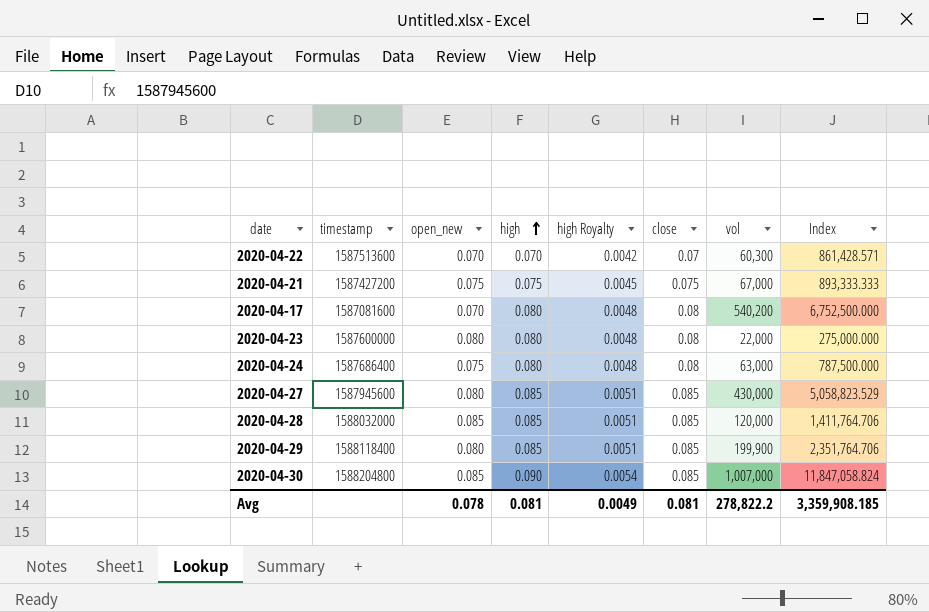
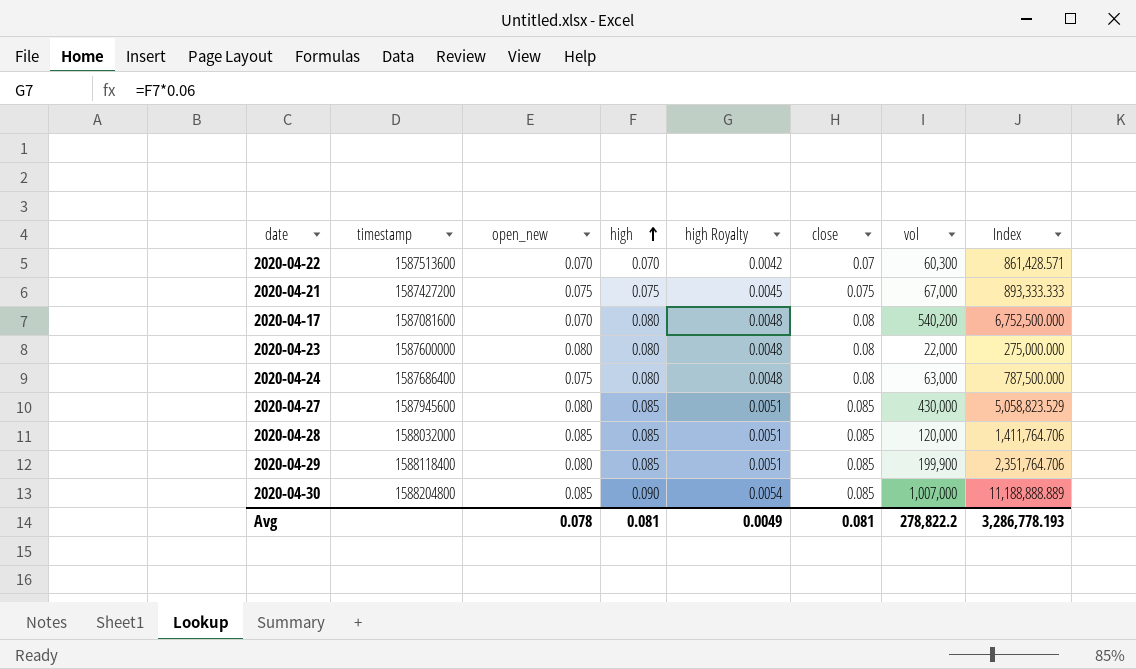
column Index | formula: [vol] / [close] -> [vol] / [high]
Avg | Index: 3,359,908.185 -> 3,286,778.193

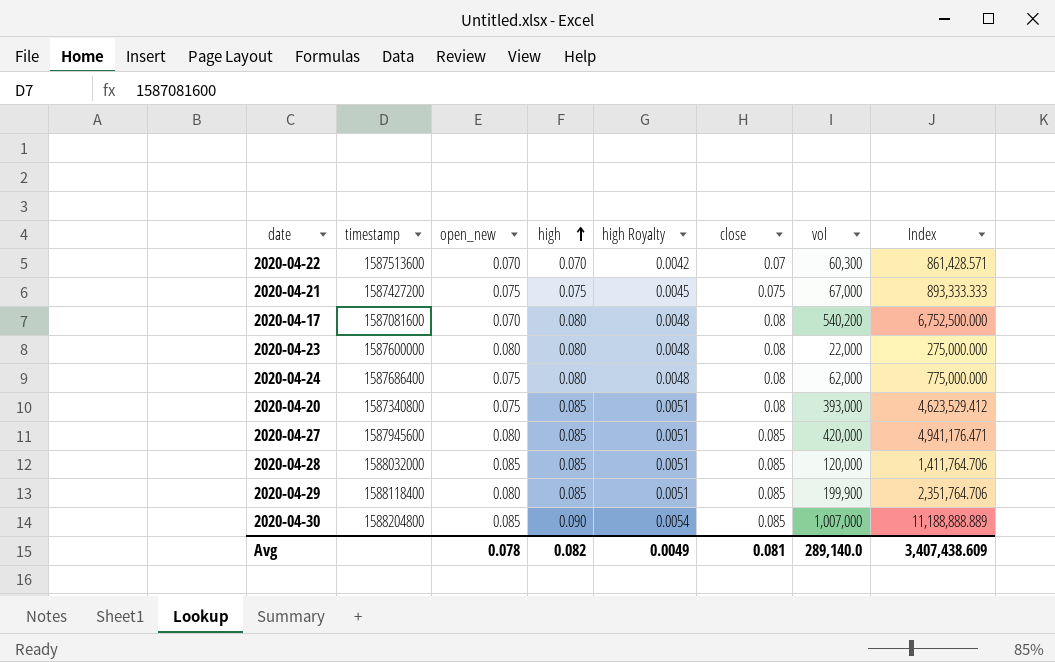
2020-04-24 | vol: 63,000 -> 62,000
2020-04-24 | Index: 787,500.000 -> 775,000.000
row 2020-04-20: none -> 1587340800 | 0.075 | 0.085 | 0.0051 | 0.08 | 393,000 | 4,623,529.412
2020-04-27 | vol: 430,000 -> 420,000
2020-04-27 | Index: 5,058,823.529 -> 4,941,176.471
Avg | high: 0.081 -> 0.082
Avg | vol: 278,822.2 -> 289,140.0
Avg | Index: 3,286,778.193 -> 3,407,438.609

